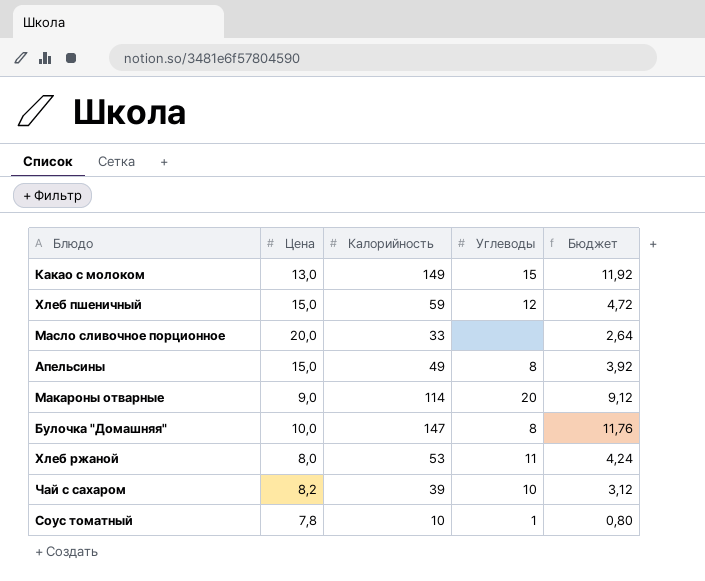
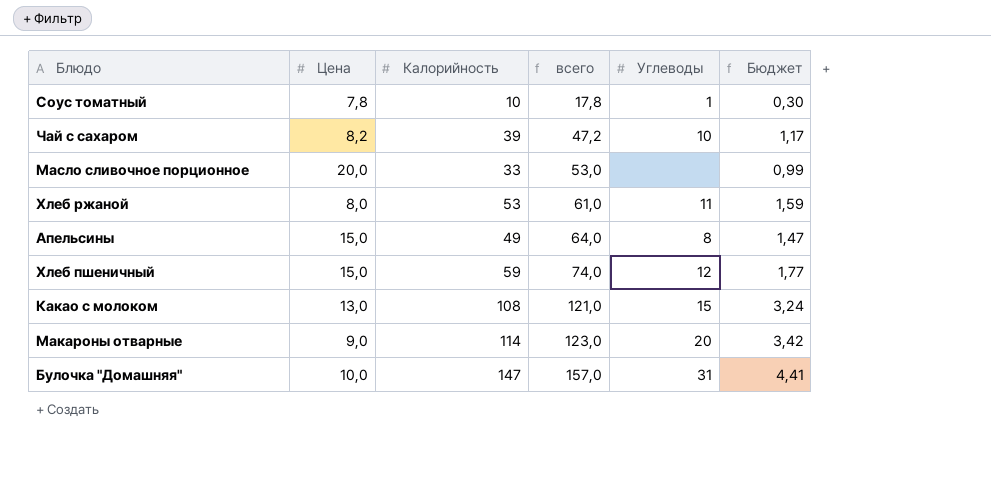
row order: none -> всего ascending
column всего | formula: none -> [Цена] + [Калорийность]
column Бюджет | formula: [Калорийность] * 0,08 -> [Калорийность] * 0,03
Какао с молоком | Калорийность: 149 -> 108
Булочка "Домашняя" | Углеводы: 8 -> 31

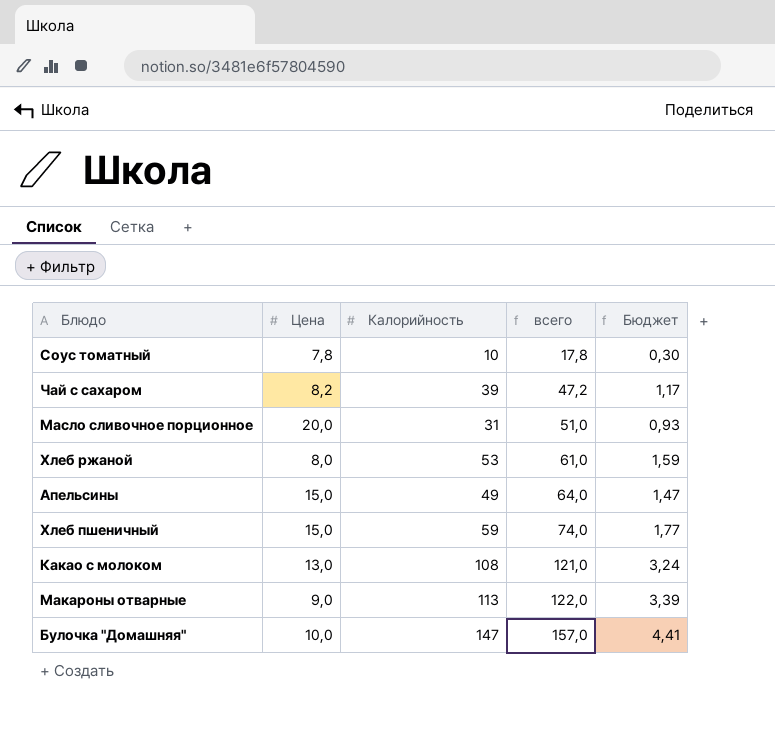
column Углеводы | position: 5 -> none
Масло сливочное порционное | Калорийность: 33 -> 31
Масло сливочное порционное | всего: 53,0 -> 51,0
Масло сливочное порционное | Бюджет: 0,99 -> 0,93
Макароны отварные | Калорийность: 114 -> 113
Макароны отварные | всего: 123,0 -> 122,0
Макароны отварные | Бюджет: 3,42 -> 3,39

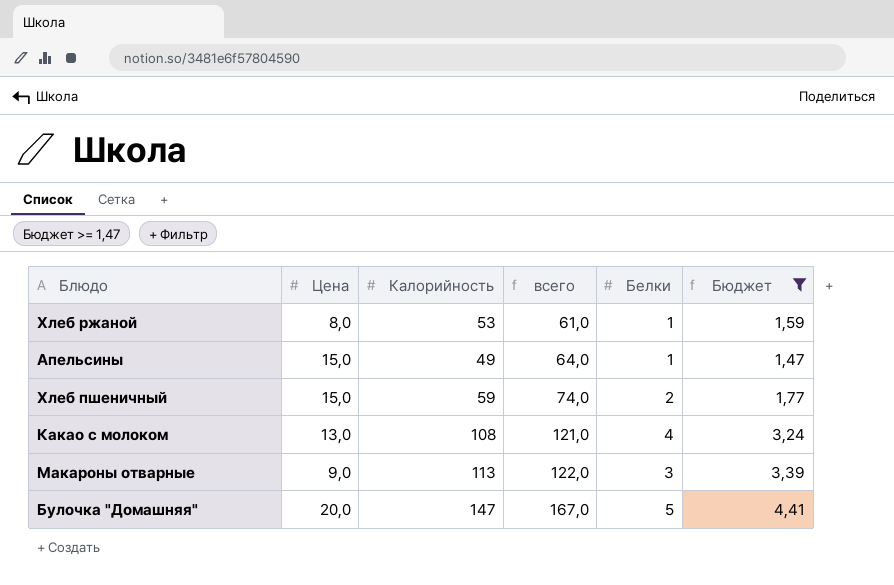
filter: none -> Бюджет >= 1,47
column Белки | position: none -> 5
Булочка "Домашняя" | Цена: 10,0 -> 20,0
Булочка "Домашняя" | всего: 157,0 -> 167,0

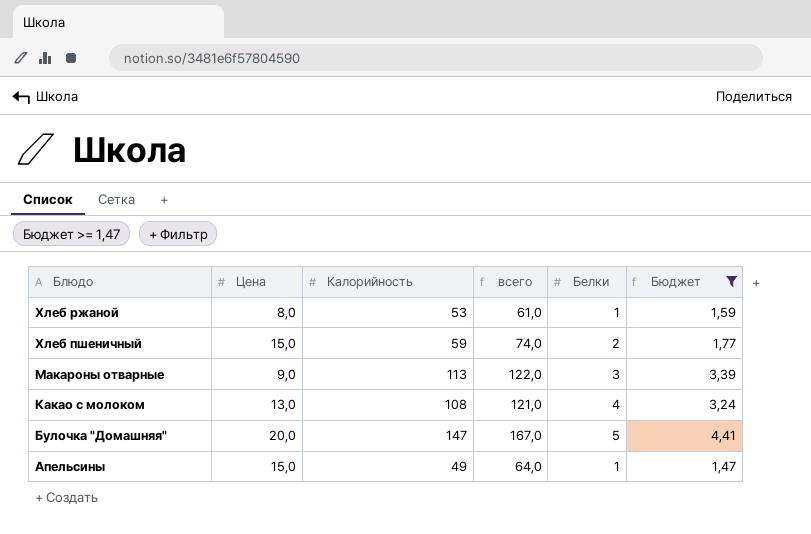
row order: всего ascending -> Блюдо descending

